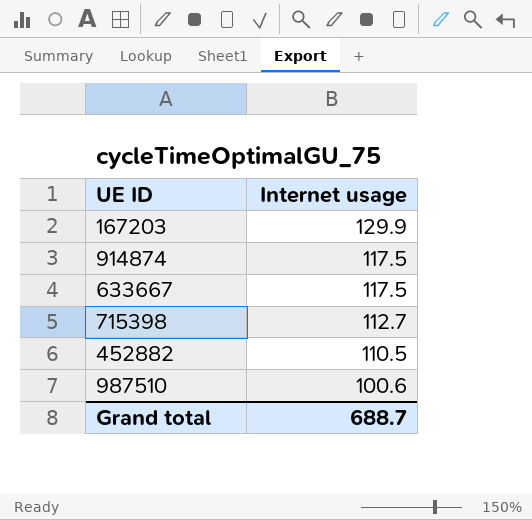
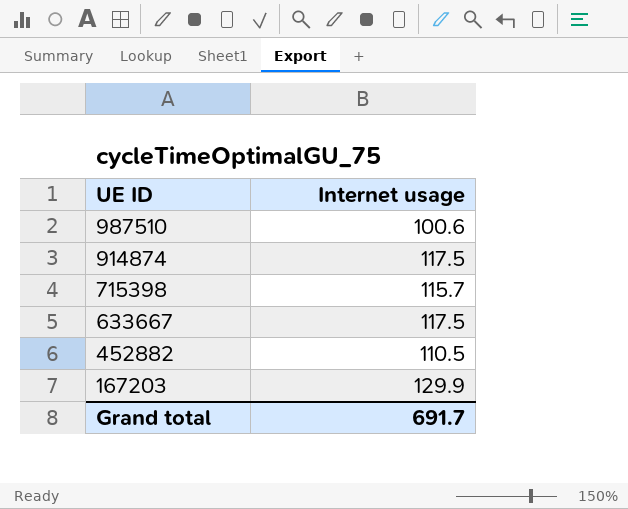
row order: Internet usage descending -> UE ID descending
715398 | Internet usage: 112.7 -> 115.7
Grand total | Internet usage: 688.7 -> 691.7

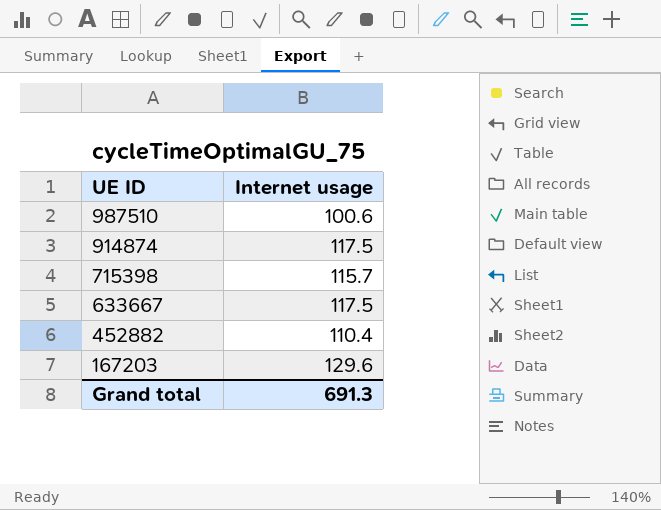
452882 | Internet usage: 110.5 -> 110.4
167203 | Internet usage: 129.9 -> 129.6
Grand total | Internet usage: 691.7 -> 691.3

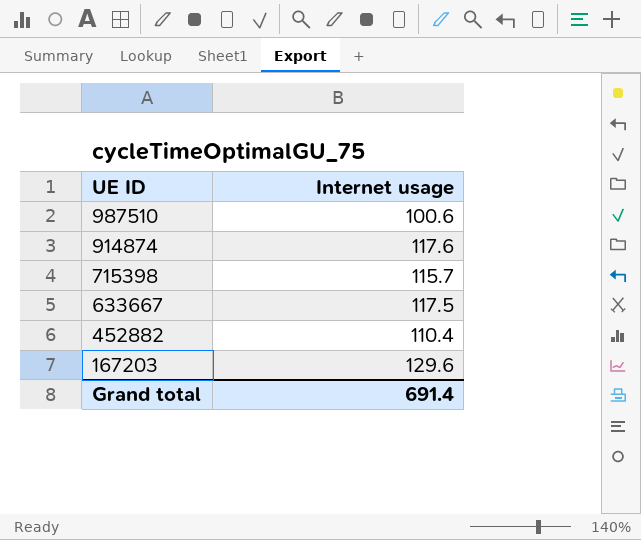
914874 | Internet usage: 117.5 -> 117.6
Grand total | Internet usage: 691.3 -> 691.4

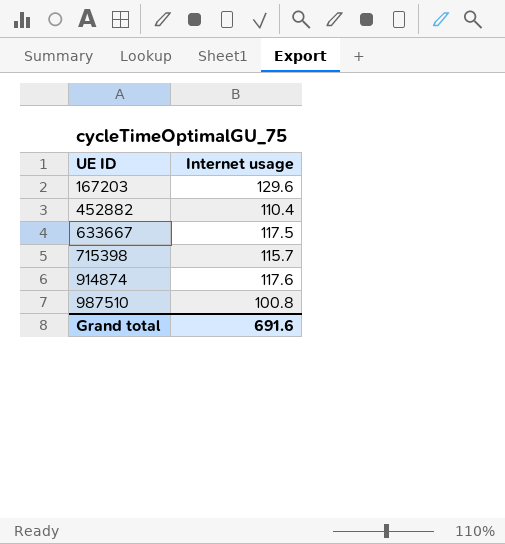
row order: UE ID descending -> UE ID ascending
987510 | Internet usage: 100.6 -> 100.8
Grand total | Internet usage: 691.4 -> 691.6

